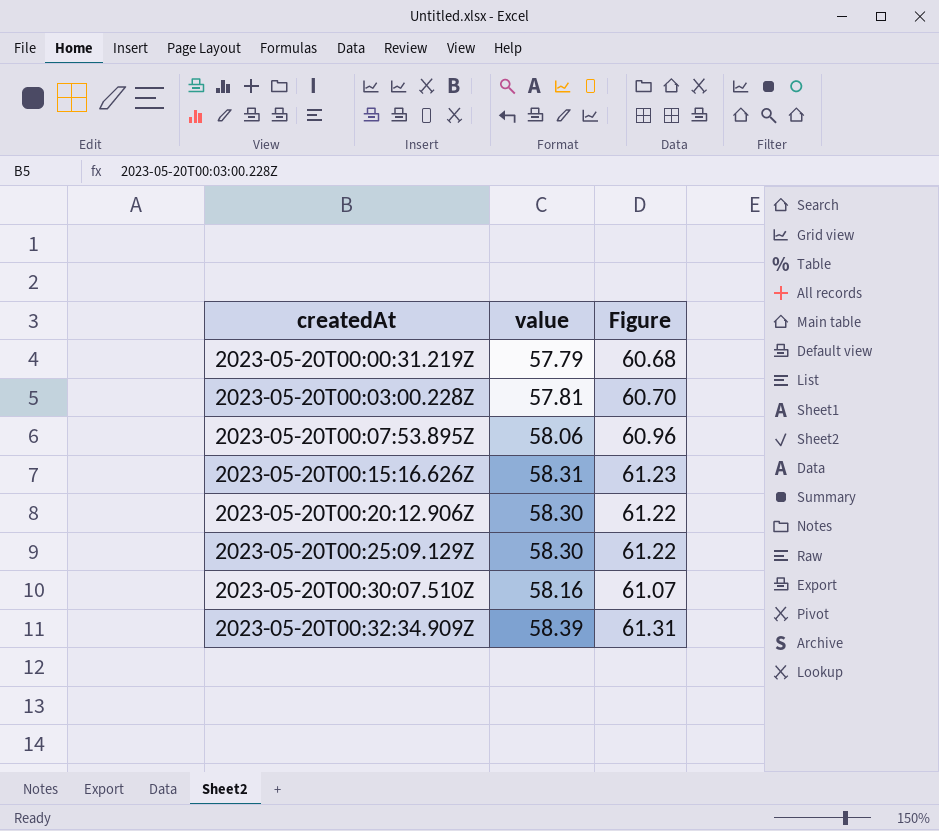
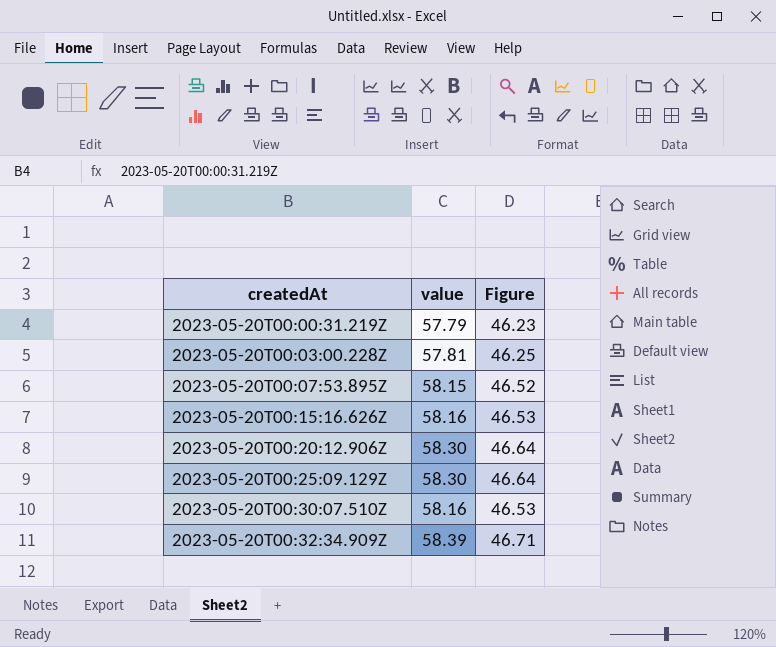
column Figure | formula: [value] * 1.05 -> [value] * 0.8
2023-05-20T00:07:53.895Z | value: 58.06 -> 58.15
2023-05-20T00:15:16.626Z | value: 58.31 -> 58.16

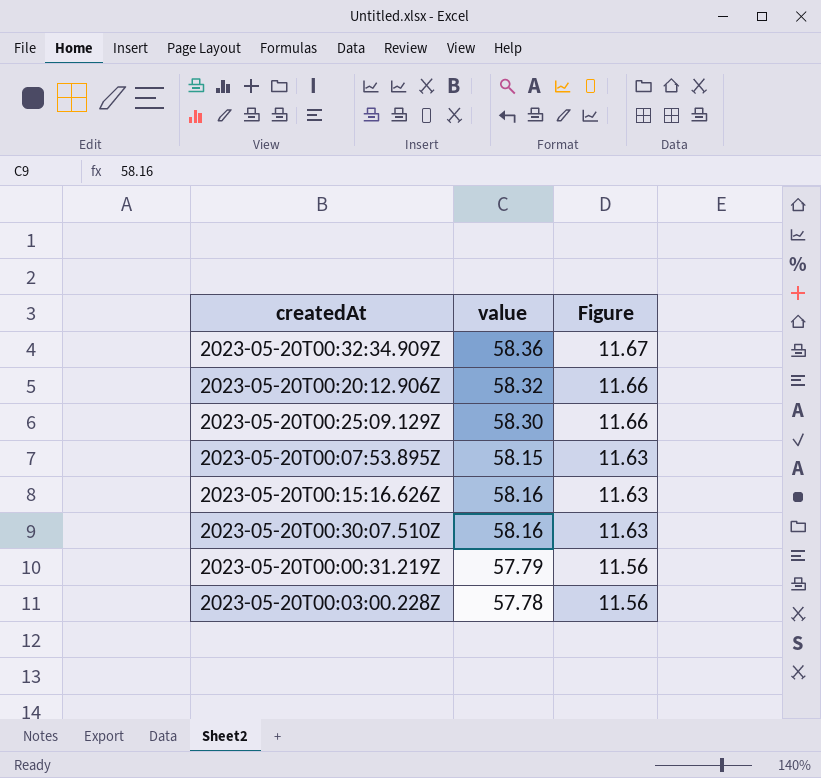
row order: createdAt ascending -> Figure descending
column Figure | formula: [value] * 0.8 -> [value] * 0.2
2023-05-20T00:32:34.909Z | value: 58.39 -> 58.36
2023-05-20T00:20:12.906Z | value: 58.30 -> 58.32
2023-05-20T00:03:00.228Z | value: 57.81 -> 57.78

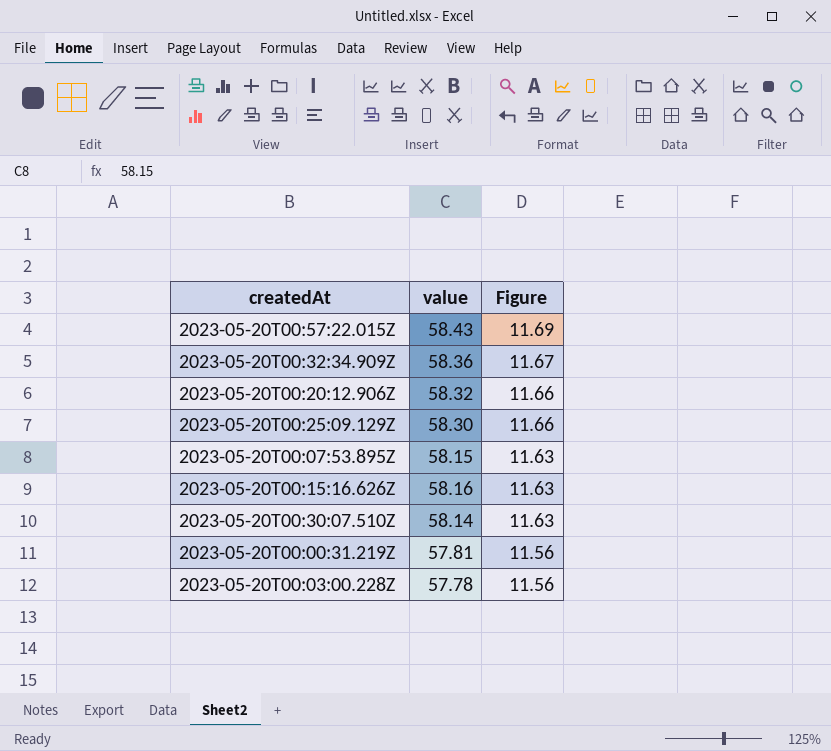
row 2023-05-20T00:57:22.015Z: none -> 58.43 | 11.69
2023-05-20T00:30:07.510Z | value: 58.16 -> 58.14
2023-05-20T00:00:31.219Z | value: 57.79 -> 57.81

